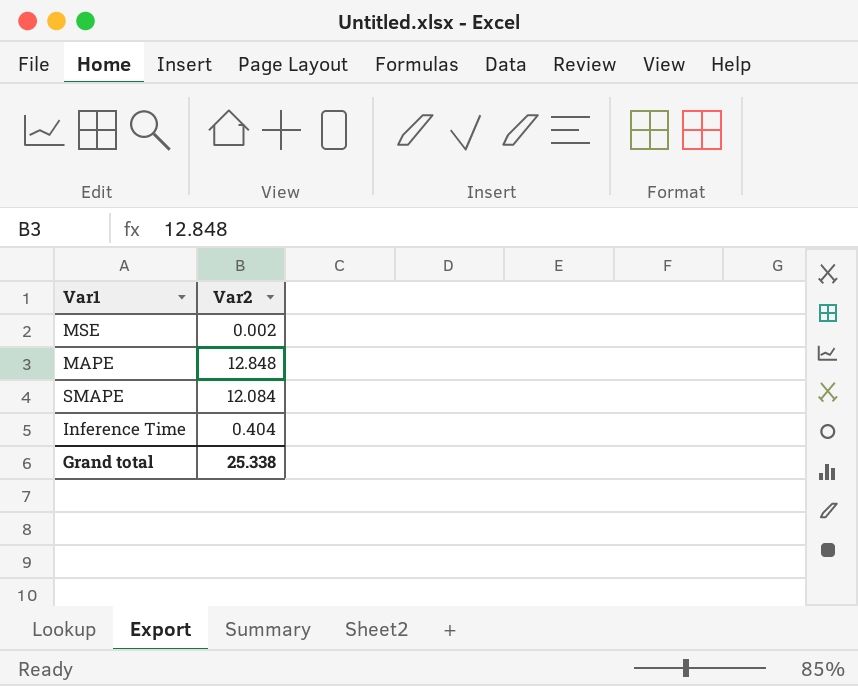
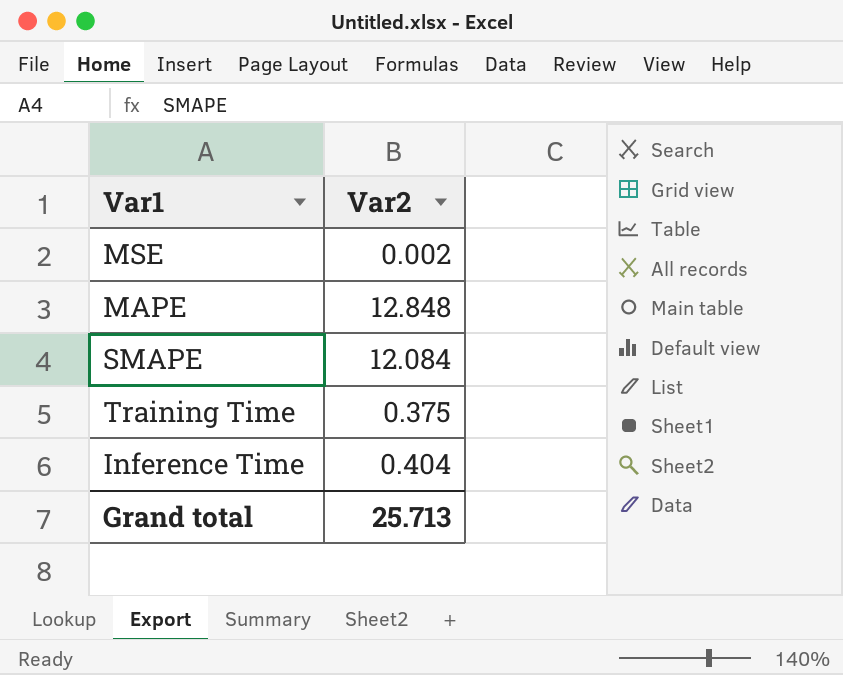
row Training Time: none -> 0.375
Grand total | Var2: 25.338 -> 25.713

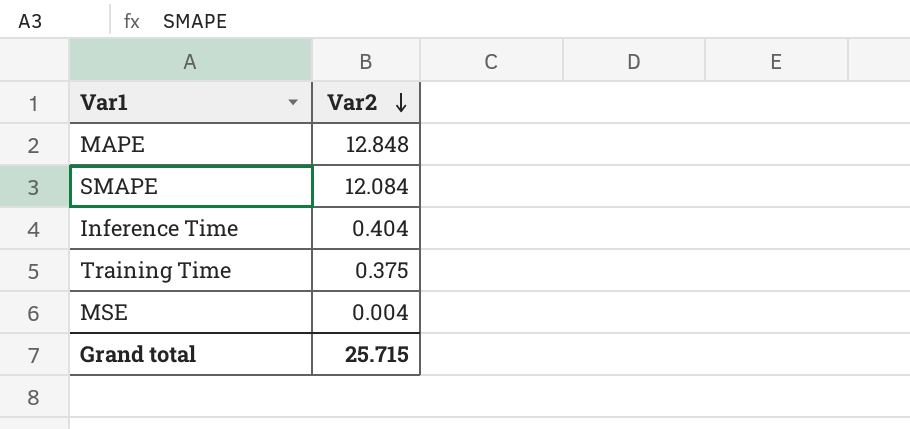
row order: none -> Var2 descending
MSE | Var2: 0.002 -> 0.004
Grand total | Var2: 25.713 -> 25.715

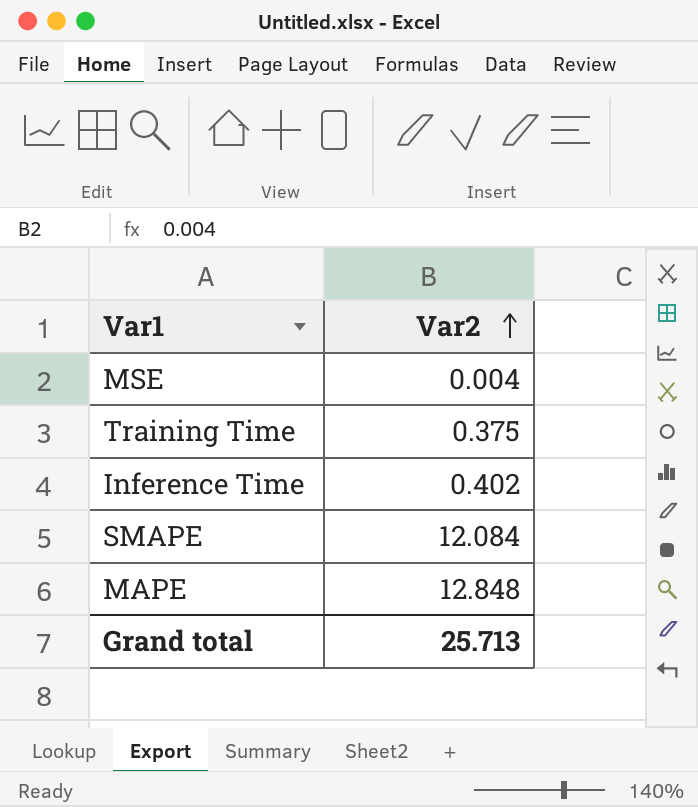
row order: Var2 descending -> Var2 ascending
Inference Time | Var2: 0.404 -> 0.402
Grand total | Var2: 25.715 -> 25.713

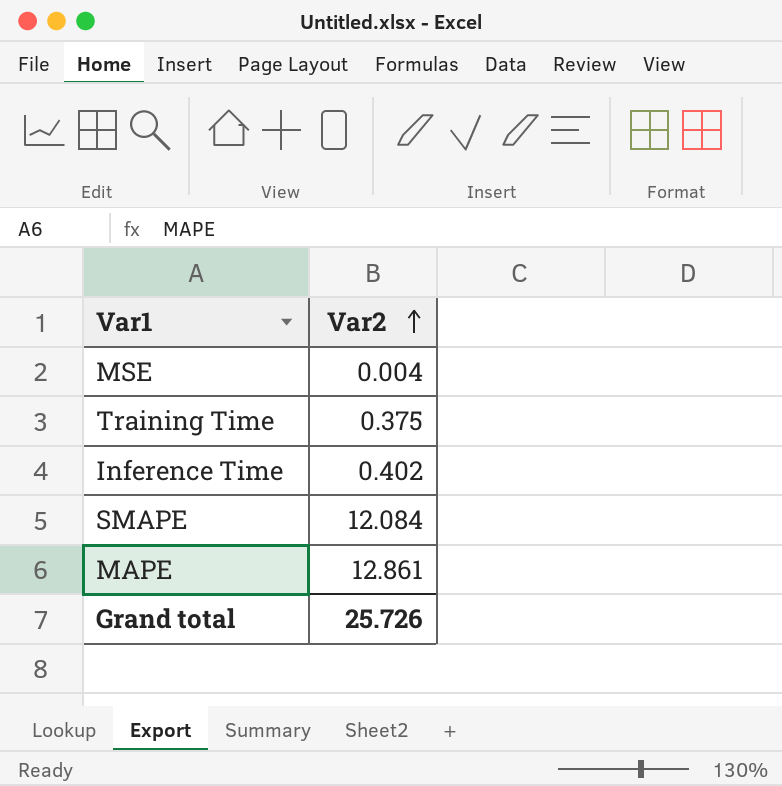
MAPE | Var2: 12.848 -> 12.861
Grand total | Var2: 25.713 -> 25.726

